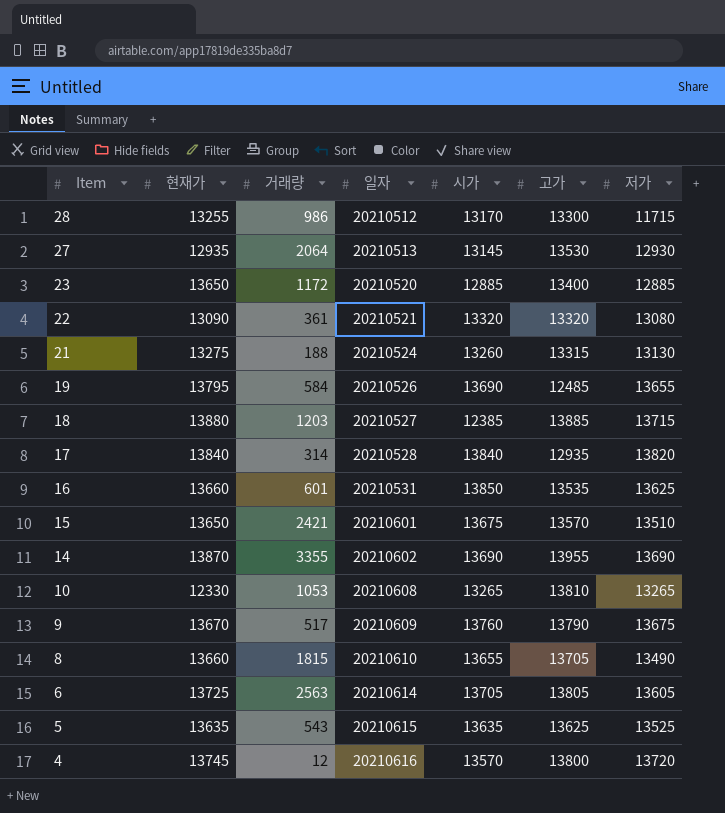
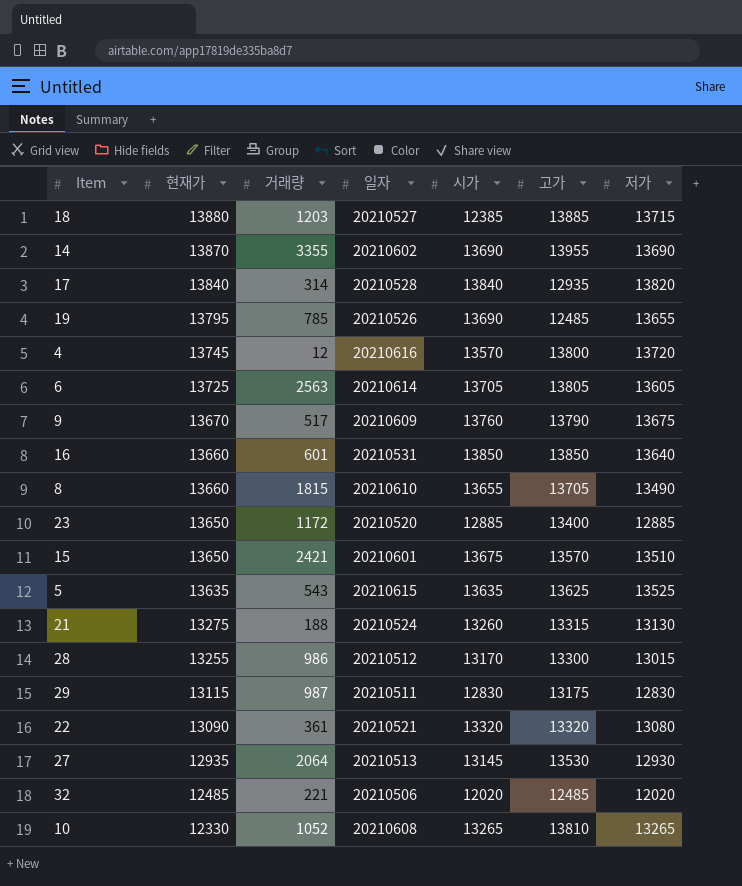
row order: Item descending -> 현재가 descending
19 | 거래량: 584 -> 785
16 | 고가: 13535 -> 13850
16 | 저가: 13625 -> 13640
28 | 저가: 11715 -> 13015
row 29: none -> 13115 | 987 | 20210511 | 12830 | 13175 | 12830
row 32: none -> 12485 | 221 | 20210506 | 12020 | 12485 | 12020
10 | 거래량: 1053 -> 1052

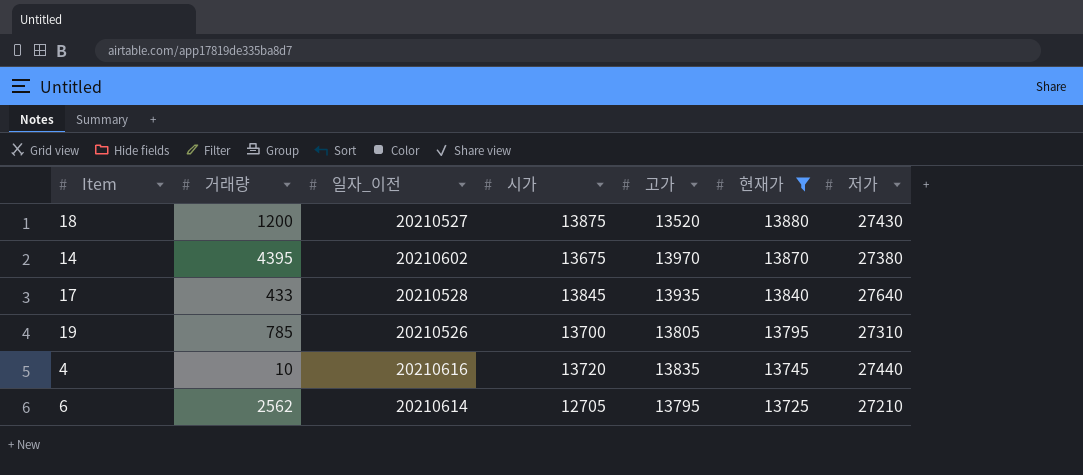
filter: none -> 현재가 >= 13725
column name: 일자 -> 일자_이전
column 현재가 | position: 2 -> 6
18 | 거래량: 1203 -> 1200
18 | 시가: 12385 -> 13875
18 | 고가: 13885 -> 13520
18 | 저가: 13715 -> 27430
14 | 거래량: 3355 -> 4395
14 | 시가: 13690 -> 13675
14 | 고가: 13955 -> 13970
14 | 저가: 13690 -> 27380
17 | 거래량: 314 -> 433
17 | 시가: 13840 -> 13845
17 | 고가: 12935 -> 13935
17 | 저가: 13820 -> 27640
19 | 시가: 13690 -> 13700
19 | 고가: 12485 -> 13805
19 | 저가: 13655 -> 27310
4 | 거래량: 12 -> 10
4 | 시가: 13570 -> 13720
4 | 고가: 13800 -> 13835
4 | 저가: 13720 -> 27440
6 | 거래량: 2563 -> 2562
6 | 시가: 13705 -> 12705
6 | 고가: 13805 -> 13795
6 | 저가: 13605 -> 27210

